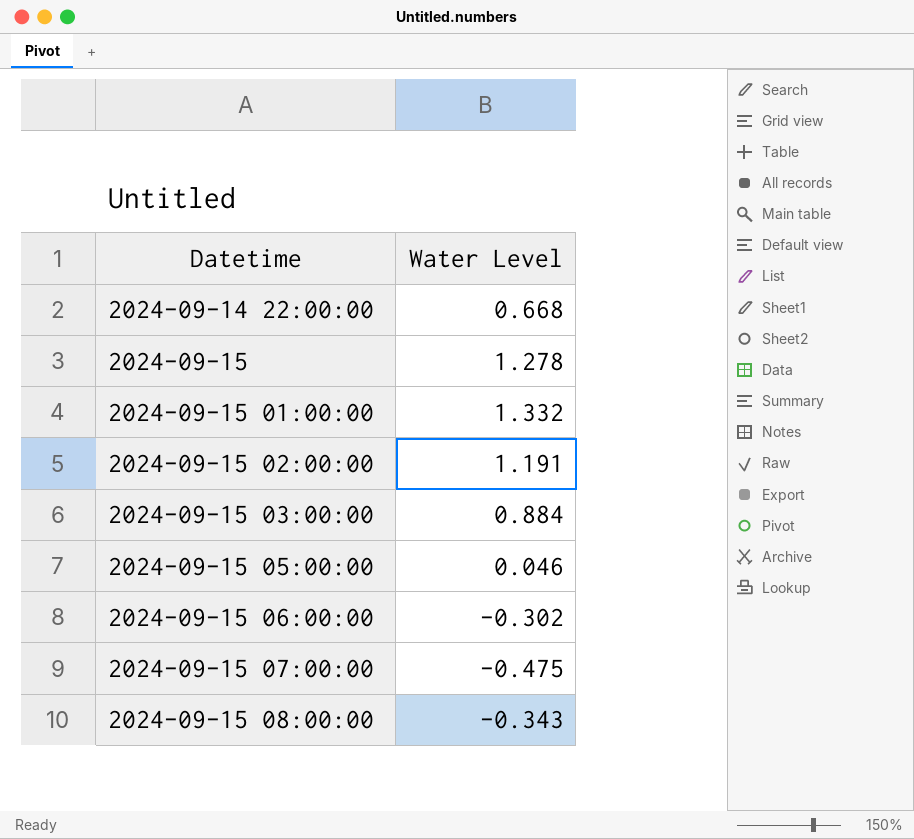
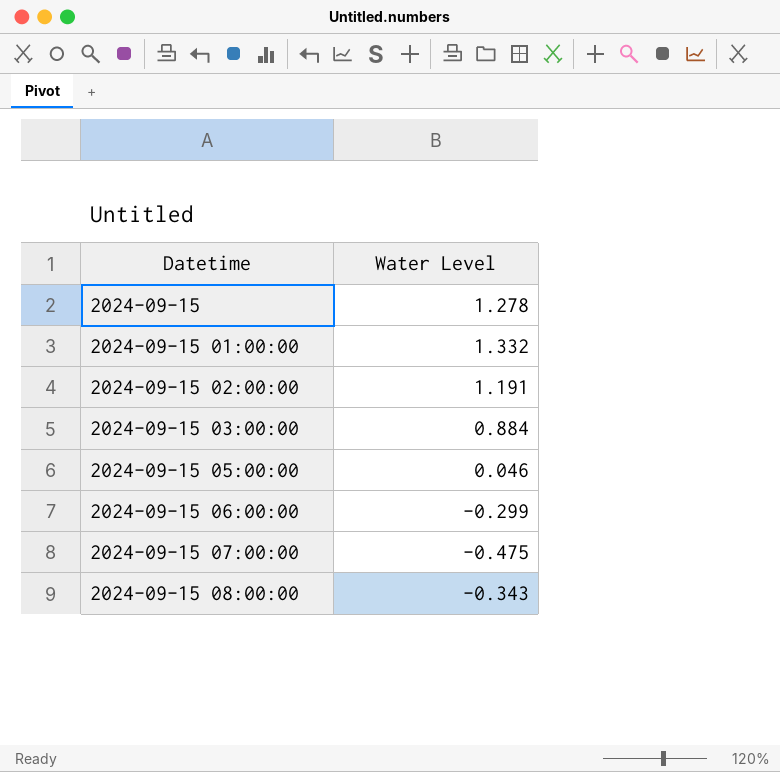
row 2024-09-14 22:00:00: 0.668 -> none
2024-09-15 06:00:00 | Water Level: -0.302 -> -0.299

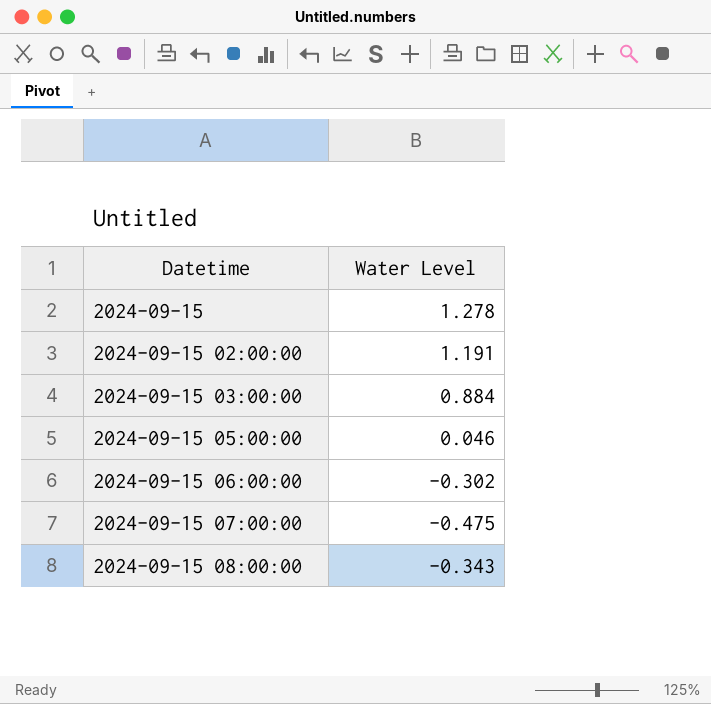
row 2024-09-15 01:00:00: 1.332 -> none
2024-09-15 06:00:00 | Water Level: -0.299 -> -0.302

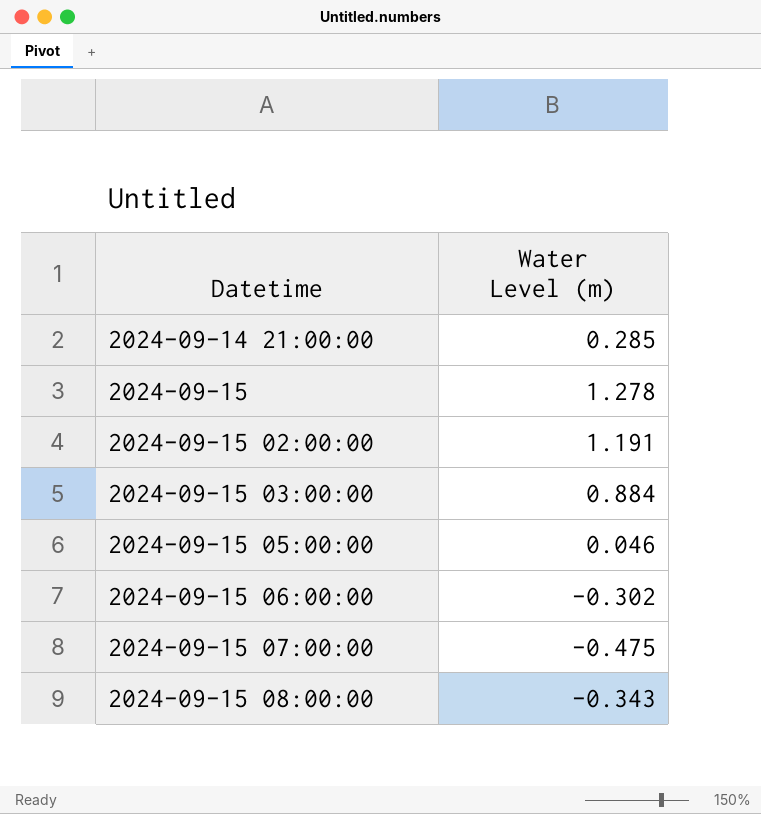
column name: Water Level -> Water Level (m)
row 2024-09-14 21:00:00: none -> 0.285

